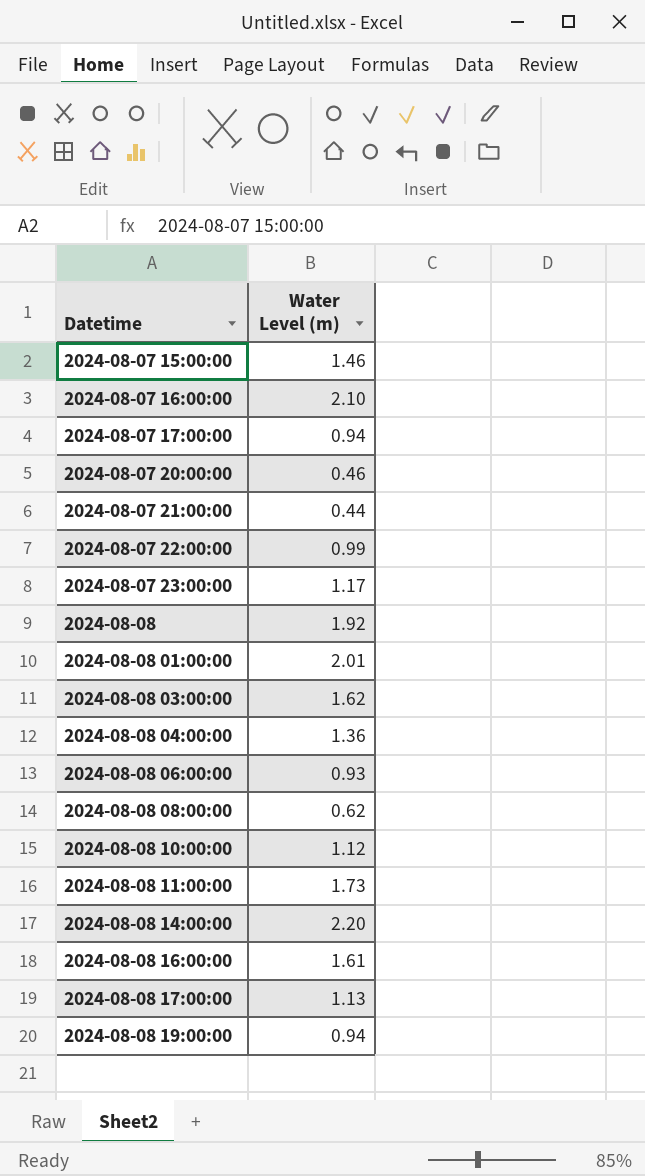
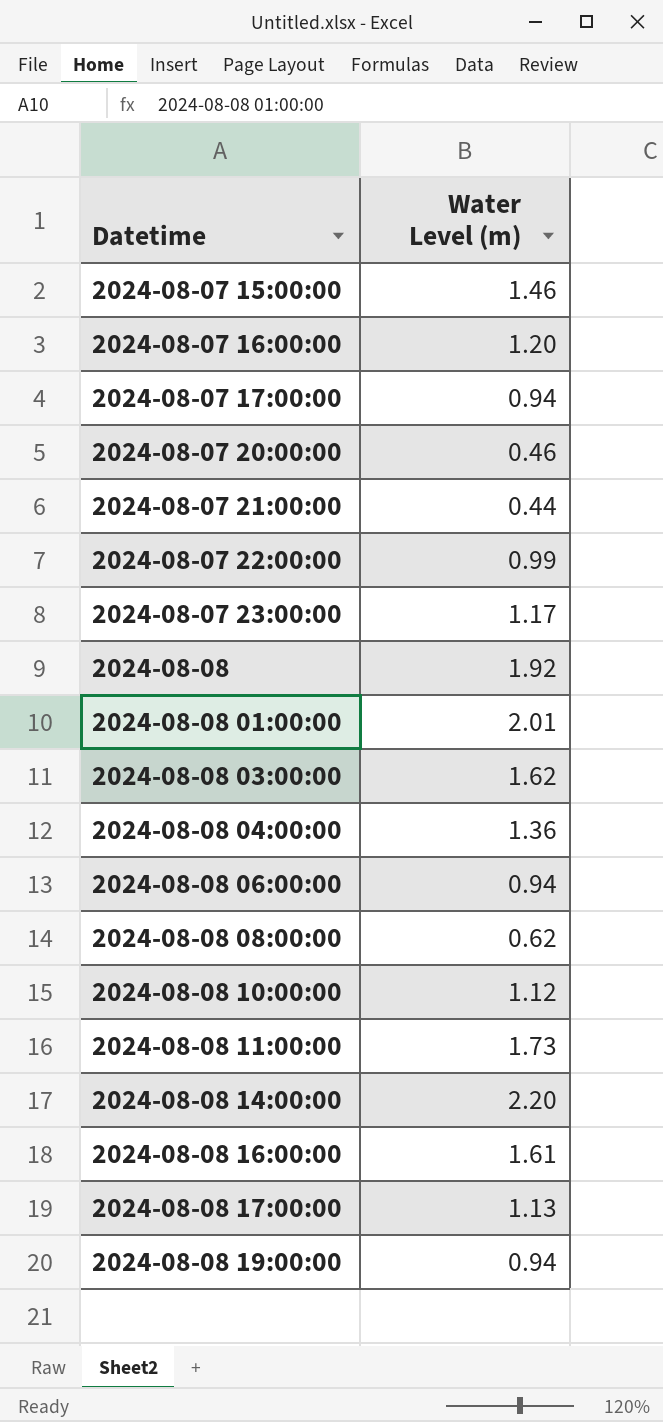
2024-08-07 16:00:00 | Water Level (m): 2.10 -> 1.20
2024-08-08 06:00:00 | Water Level (m): 0.93 -> 0.94

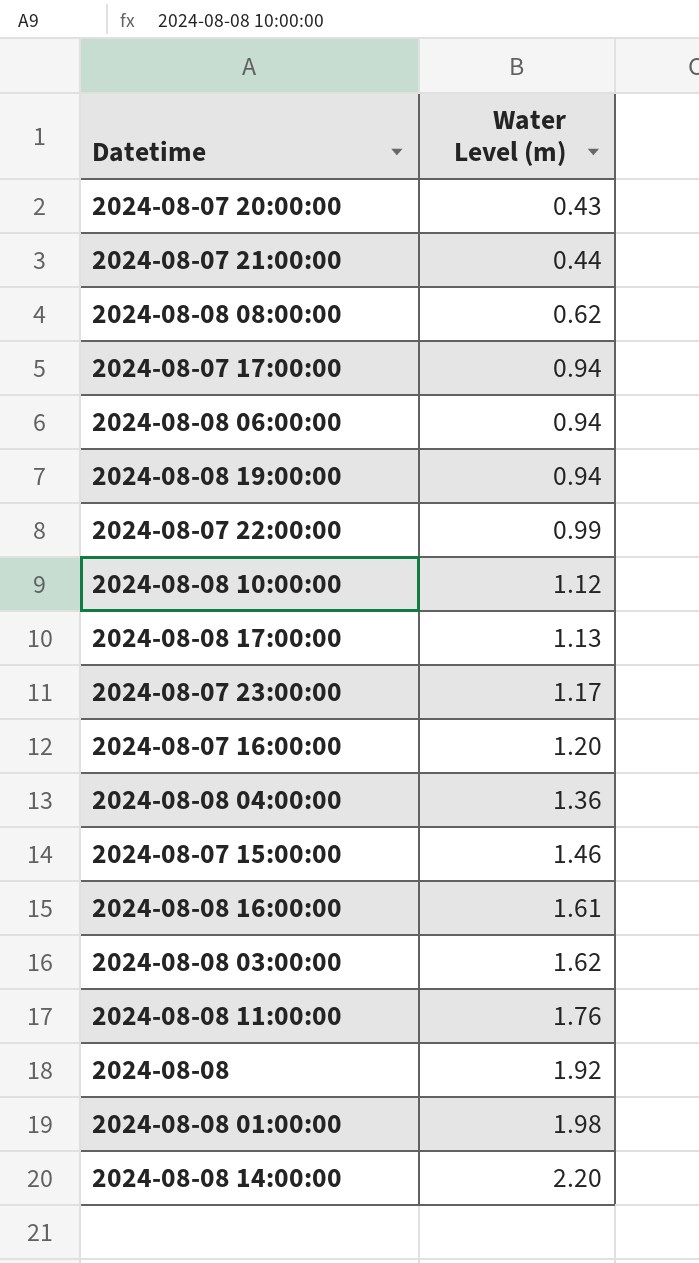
row order: Datetime ascending -> Water Level (m) ascending
2024-08-07 20:00:00 | Water Level (m): 0.46 -> 0.43
2024-08-08 11:00:00 | Water Level (m): 1.73 -> 1.76
2024-08-08 01:00:00 | Water Level (m): 2.01 -> 1.98

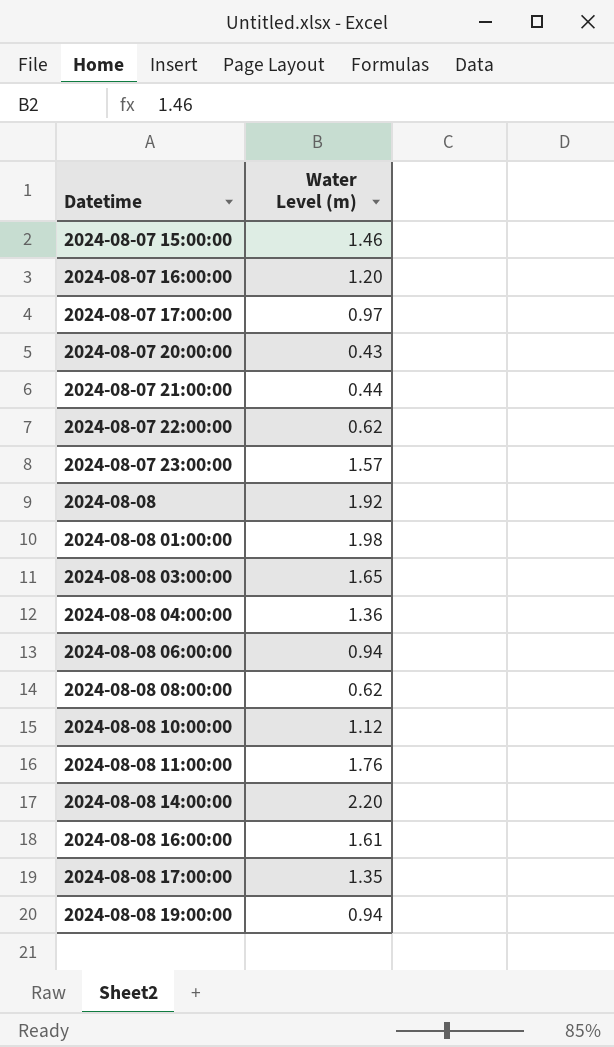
row order: Water Level (m) ascending -> Datetime ascending
2024-08-07 17:00:00 | Water Level (m): 0.94 -> 0.97
2024-08-07 22:00:00 | Water Level (m): 0.99 -> 0.62
2024-08-07 23:00:00 | Water Level (m): 1.17 -> 1.57
2024-08-08 03:00:00 | Water Level (m): 1.62 -> 1.65
2024-08-08 17:00:00 | Water Level (m): 1.13 -> 1.35

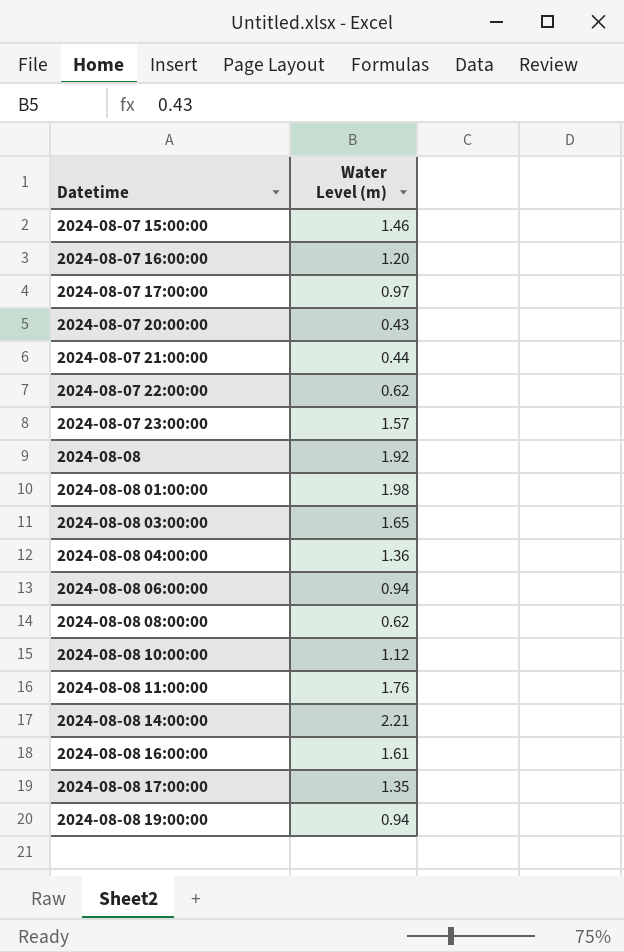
2024-08-08 14:00:00 | Water Level (m): 2.20 -> 2.21

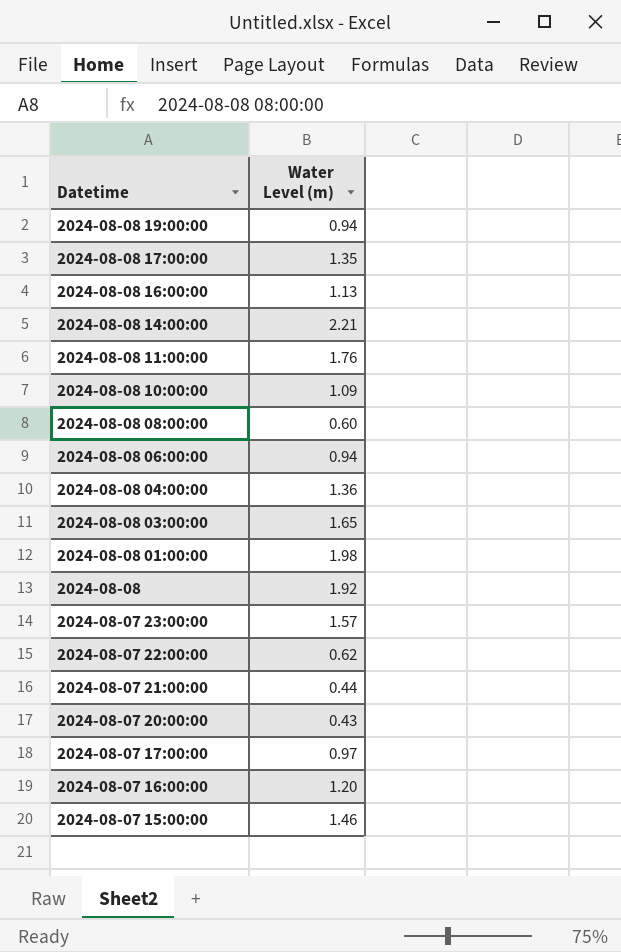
row order: Datetime ascending -> Datetime descending
2024-08-08 16:00:00 | Water Level (m): 1.61 -> 1.13
2024-08-08 10:00:00 | Water Level (m): 1.12 -> 1.09
2024-08-08 08:00:00 | Water Level (m): 0.62 -> 0.60

